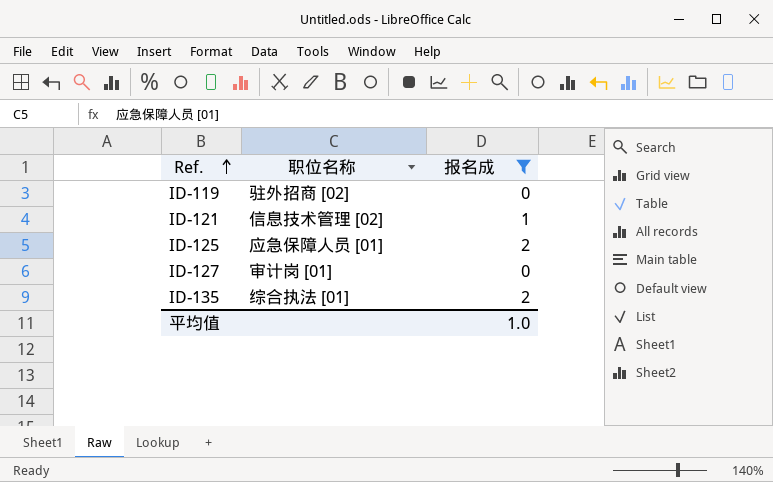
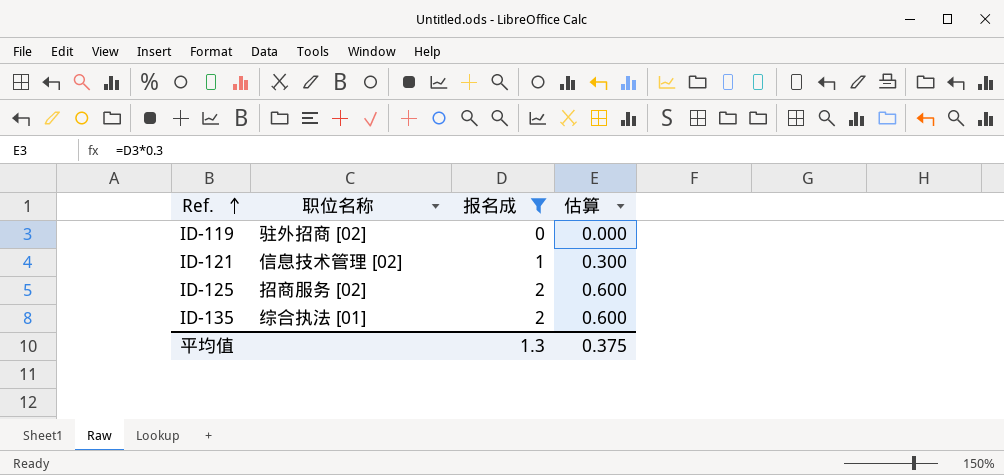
column 估算 | formula: none -> [报名成] * 0.3
row ID-127: 审计岗 [01] | 0 -> none
ID-125 | 职位名称: 应急保障人员 [01] -> 招商服务 [02]
平均值 | 报名成: 1.0 -> 1.3

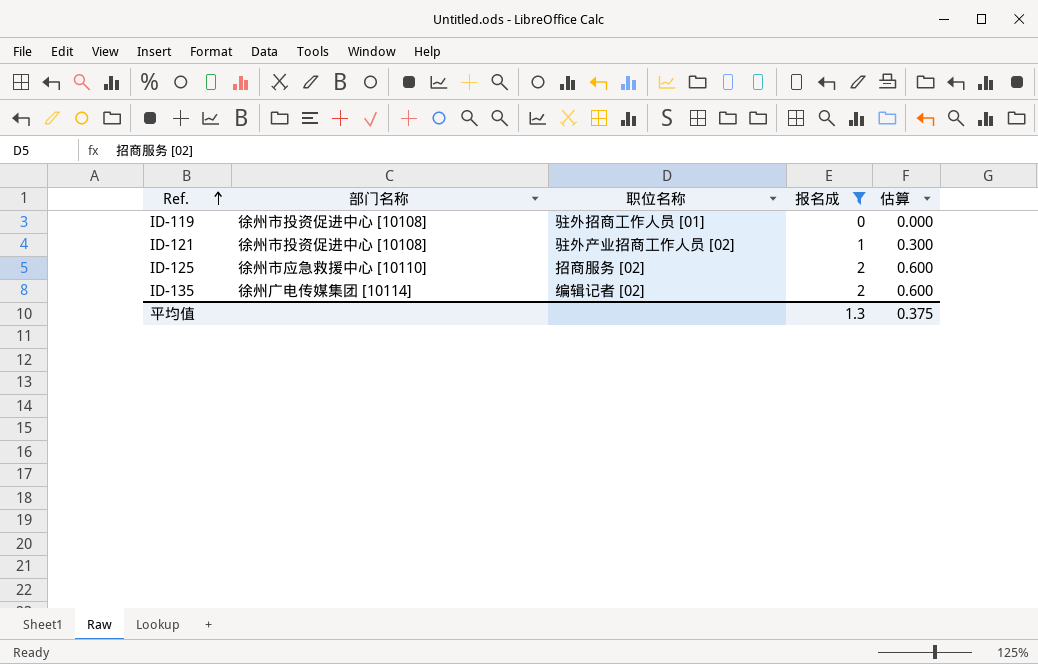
column 部门名称 | position: none -> 2
ID-119 | 职位名称: 驻外招商 [02] -> 驻外招商工作人员 [01]
ID-121 | 职位名称: 信息技术管理 [02] -> 驻外产业招商工作人员 [02]
ID-135 | 职位名称: 综合执法 [01] -> 编辑记者 [02]

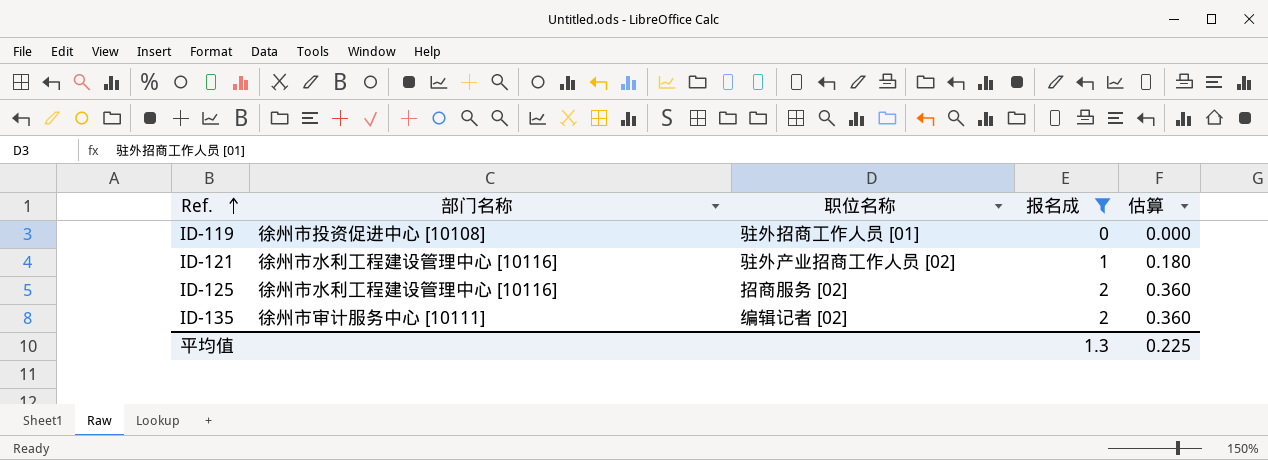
column 估算 | formula: [报名成] * 0.3 -> [报名成] * 0.18
ID-121 | 部门名称: 徐州市投资促进中心 [10108] -> 徐州市水利工程建设管理中心 [10116]
ID-125 | 部门名称: 徐州市应急救援中心 [10110] -> 徐州市水利工程建设管理中心 [10116]
ID-135 | 部门名称: 徐州广电传媒集团 [10114] -> 徐州市审计服务中心 [10111]
平均值 | 估算: 0.375 -> 0.225

